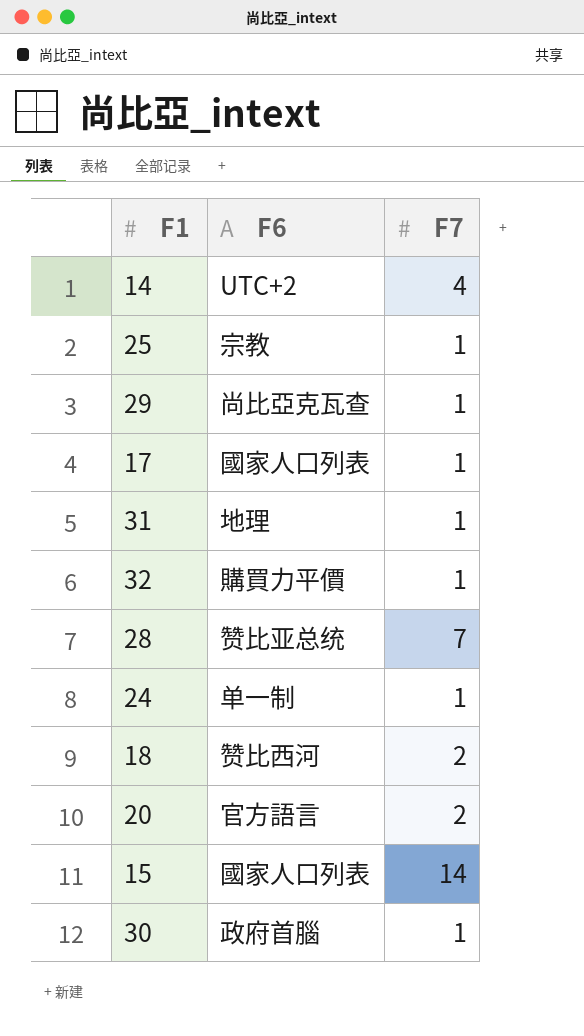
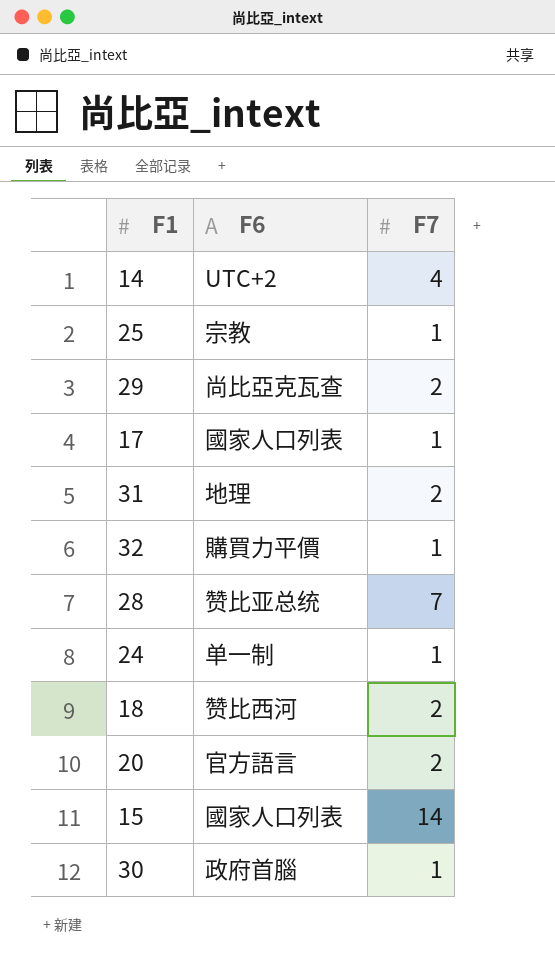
29 | F7: 1 -> 2
31 | F7: 1 -> 2

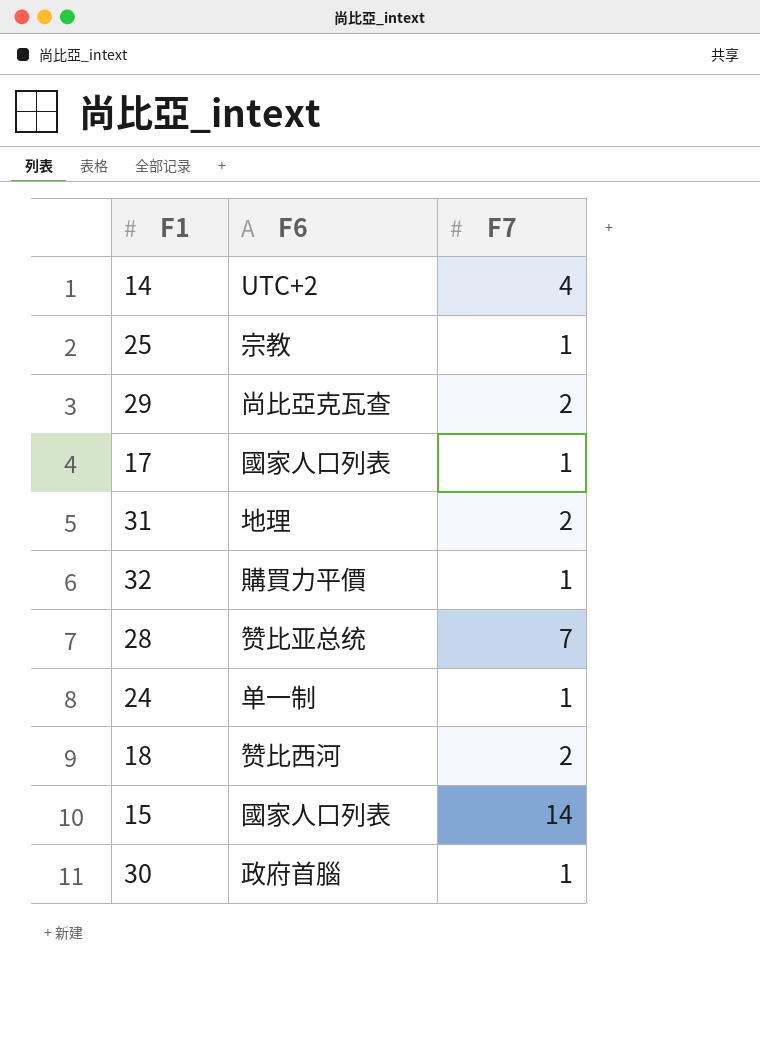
row 20: 官方語言 | 2 -> none

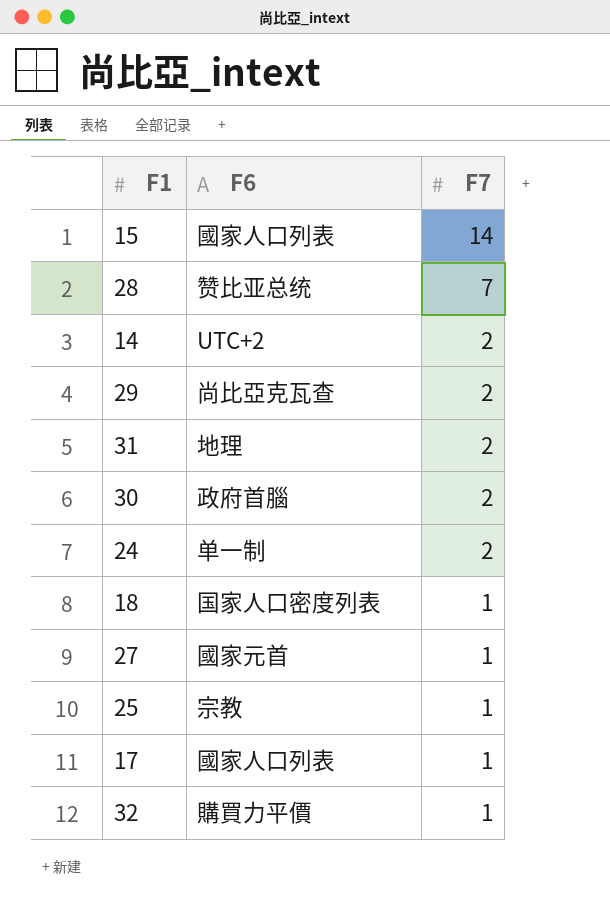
row order: none -> F7 descending
14 | F7: 4 -> 2
30 | F7: 1 -> 2
24 | F7: 1 -> 2
18 | F6: 赞比西河 -> 国家人口密度列表
18 | F7: 2 -> 1
row 27: none -> 國家元首 | 1

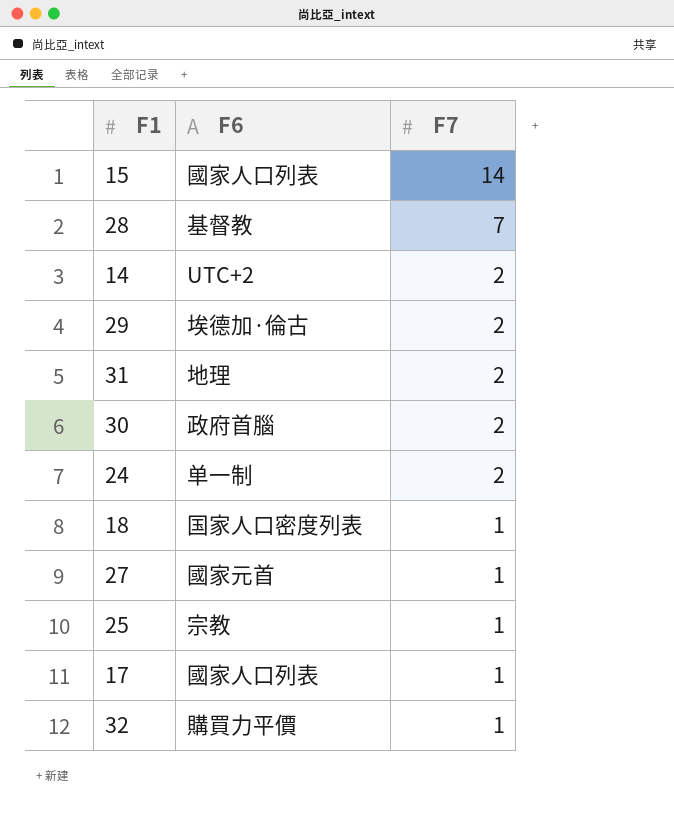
28 | F6: 赞比亚总统 -> 基督教
29 | F6: 尚比亞克瓦查 -> 埃德加·倫古

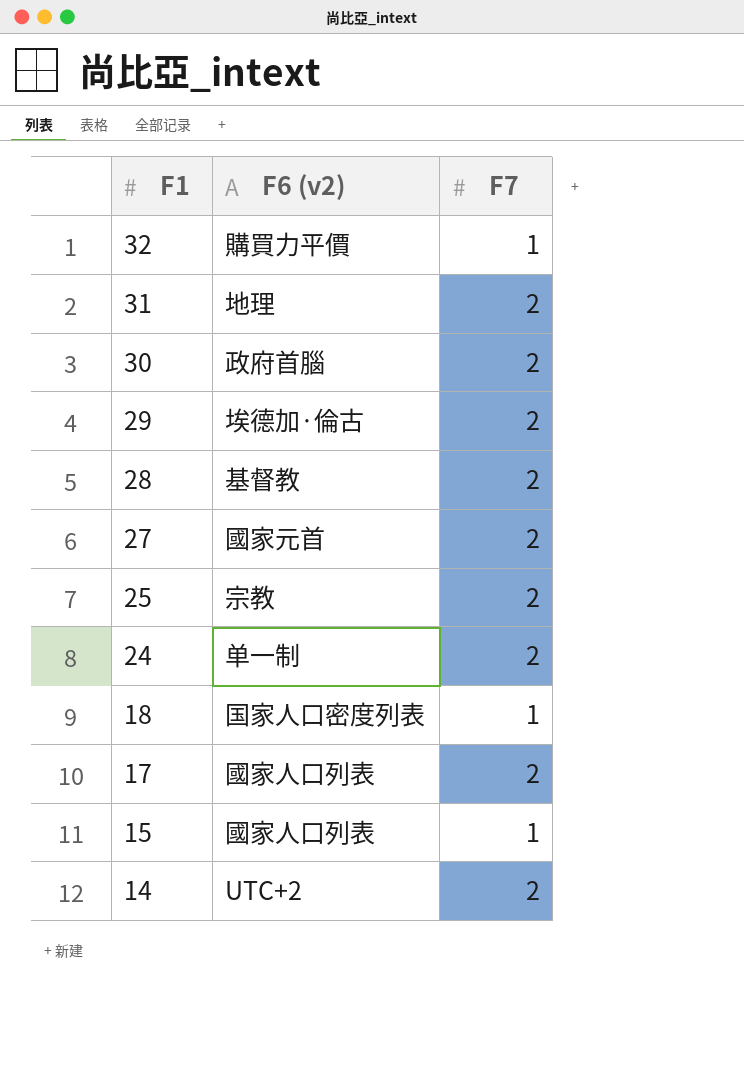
row order: F7 descending -> F1 descending
column name: F6 -> F6 (v2)
28 | F7: 7 -> 2
27 | F7: 1 -> 2
25 | F7: 1 -> 2
17 | F7: 1 -> 2
15 | F7: 14 -> 1

